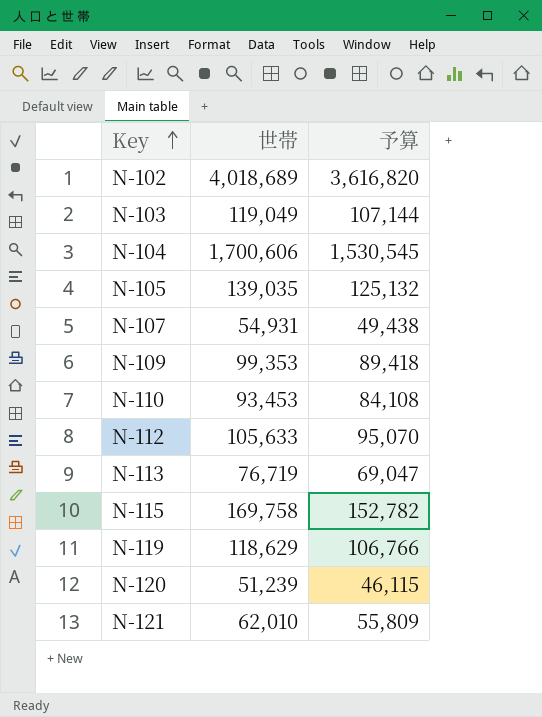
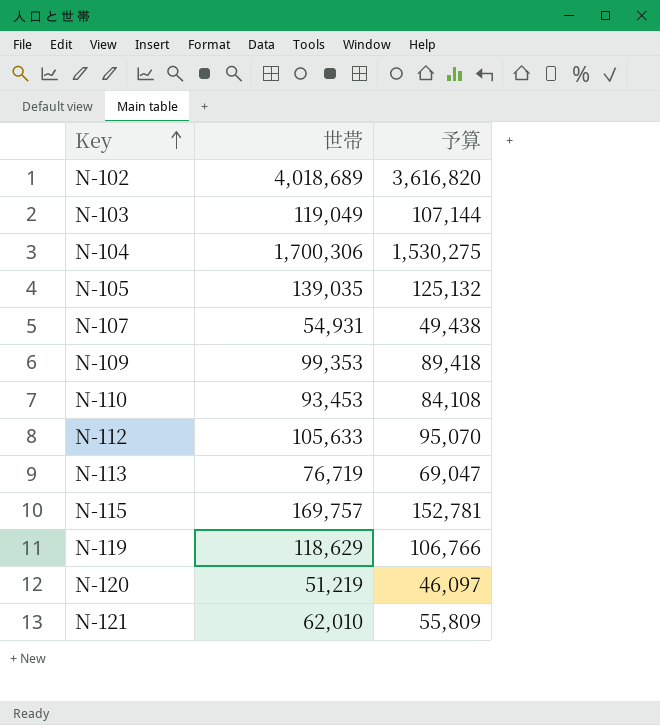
N-104 | 世帯: 1,700,606 -> 1,700,306
N-104 | 予算: 1,530,545 -> 1,530,275
N-115 | 世帯: 169,758 -> 169,757
N-115 | 予算: 152,782 -> 152,781
N-120 | 世帯: 51,239 -> 51,219
N-120 | 予算: 46,115 -> 46,097

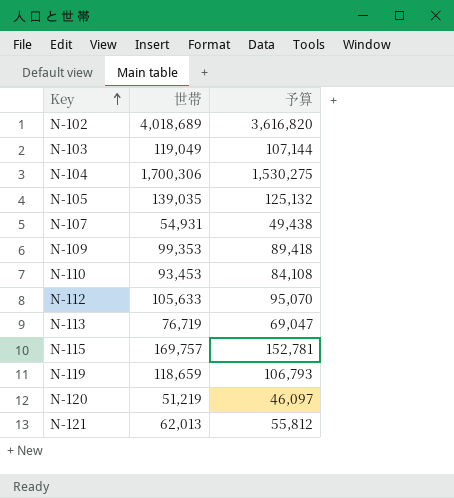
N-119 | 世帯: 118,629 -> 118,659
N-119 | 予算: 106,766 -> 106,793
N-121 | 世帯: 62,010 -> 62,013
N-121 | 予算: 55,809 -> 55,812

